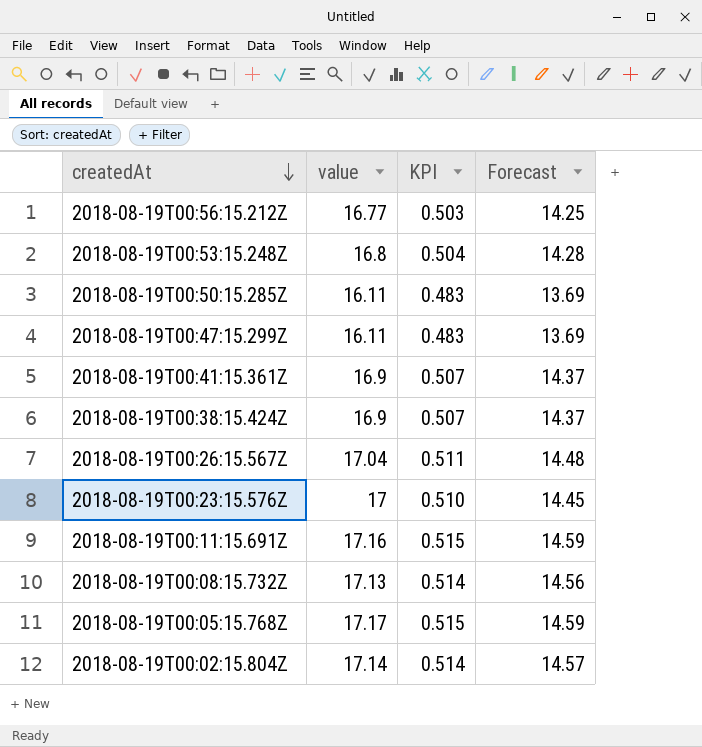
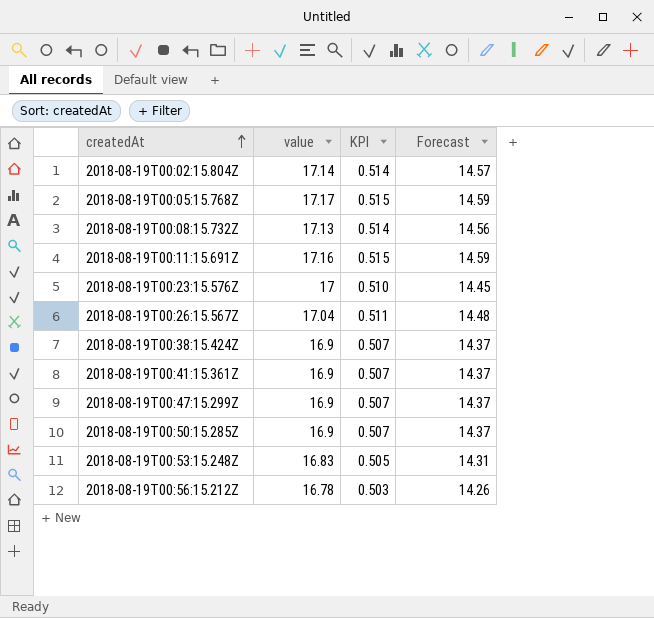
row order: createdAt descending -> createdAt ascending
2018-08-19T00:47:15.299Z | value: 16.11 -> 16.9
2018-08-19T00:47:15.299Z | KPI: 0.483 -> 0.507
2018-08-19T00:47:15.299Z | Forecast: 13.69 -> 14.37
2018-08-19T00:50:15.285Z | value: 16.11 -> 16.9
2018-08-19T00:50:15.285Z | KPI: 0.483 -> 0.507
2018-08-19T00:50:15.285Z | Forecast: 13.69 -> 14.37
2018-08-19T00:53:15.248Z | value: 16.8 -> 16.83
2018-08-19T00:53:15.248Z | KPI: 0.504 -> 0.505
2018-08-19T00:53:15.248Z | Forecast: 14.28 -> 14.31
2018-08-19T00:56:15.212Z | value: 16.77 -> 16.78
2018-08-19T00:56:15.212Z | Forecast: 14.25 -> 14.26

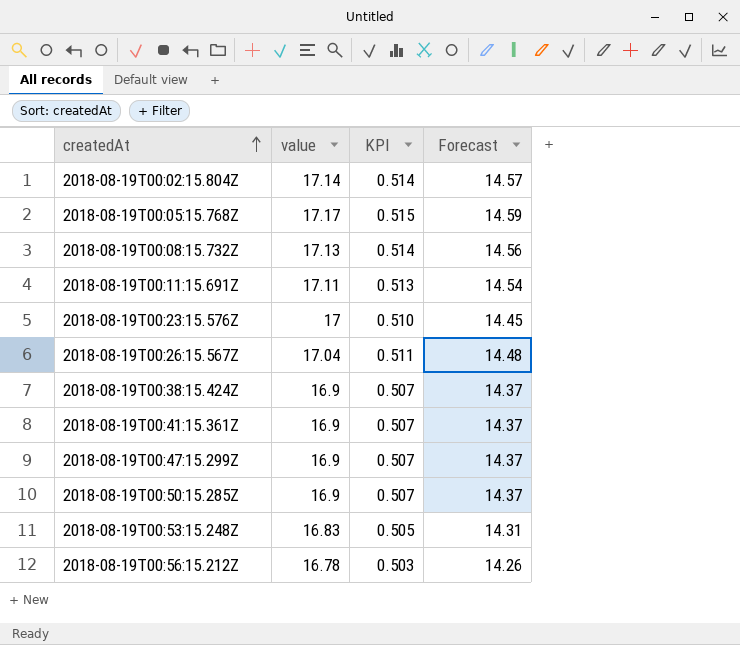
2018-08-19T00:11:15.691Z | value: 17.16 -> 17.11
2018-08-19T00:11:15.691Z | KPI: 0.515 -> 0.513
2018-08-19T00:11:15.691Z | Forecast: 14.59 -> 14.54

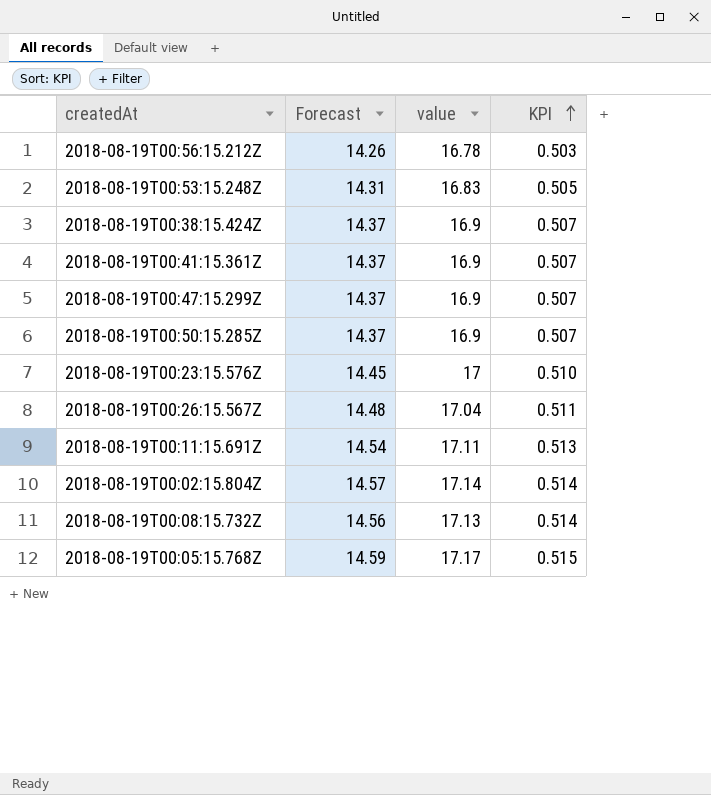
row order: createdAt ascending -> KPI ascending
column Forecast | position: 4 -> 2

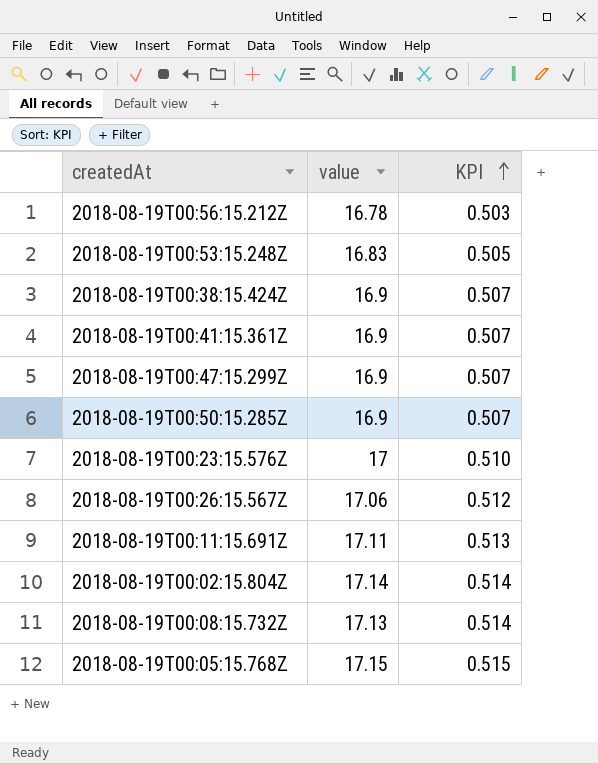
column Forecast | formula: [value] * 0.85 -> none
2018-08-19T00:26:15.567Z | value: 17.04 -> 17.06
2018-08-19T00:26:15.567Z | KPI: 0.511 -> 0.512
2018-08-19T00:05:15.768Z | value: 17.17 -> 17.15

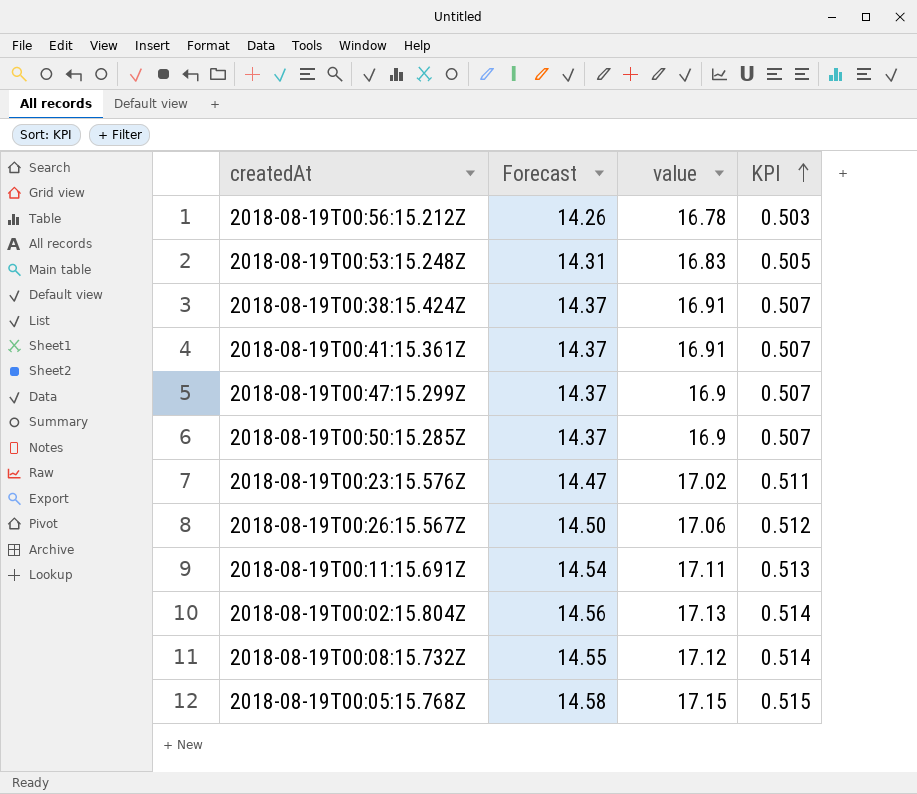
column Forecast | formula: none -> [value] * 0.85
2018-08-19T00:38:15.424Z | value: 16.9 -> 16.91
2018-08-19T00:41:15.361Z | value: 16.9 -> 16.91
2018-08-19T00:23:15.576Z | value: 17 -> 17.02
2018-08-19T00:23:15.576Z | KPI: 0.510 -> 0.511
2018-08-19T00:02:15.804Z | value: 17.14 -> 17.13
2018-08-19T00:08:15.732Z | value: 17.13 -> 17.12

